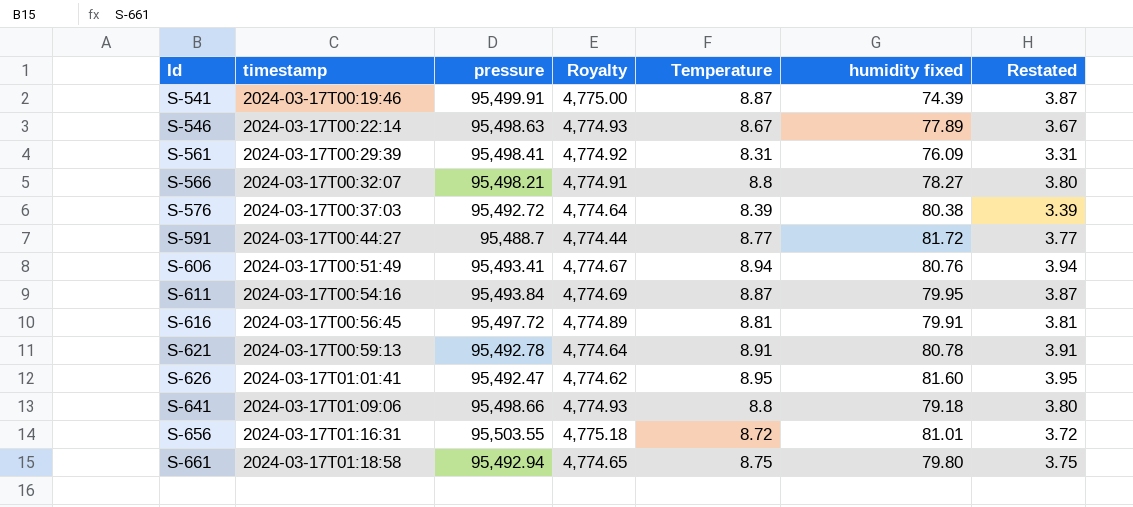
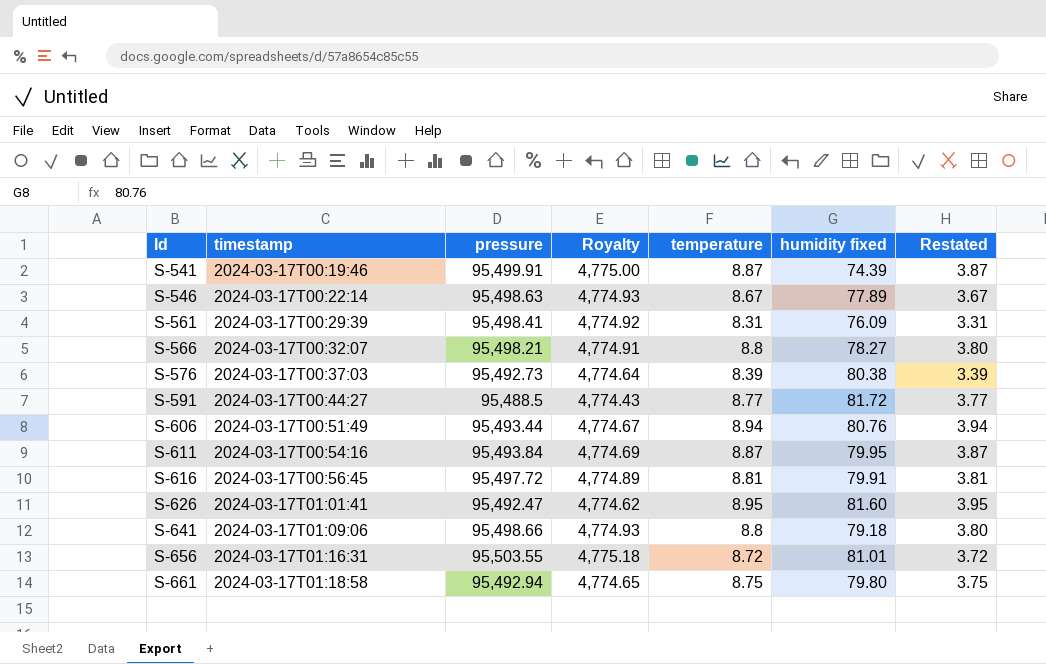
column name: Temperature -> temperature
row S-621: 2024-03-17T00:59:13 | 95,492.78 | 4,774.64 | 8.91 | 80.78 | 3.91 -> none
S-576 | pressure: 95,492.72 -> 95,492.73
S-591 | pressure: 95,488.7 -> 95,488.5
S-591 | Royalty: 4,774.44 -> 4,774.43
S-606 | pressure: 95,493.41 -> 95,493.44

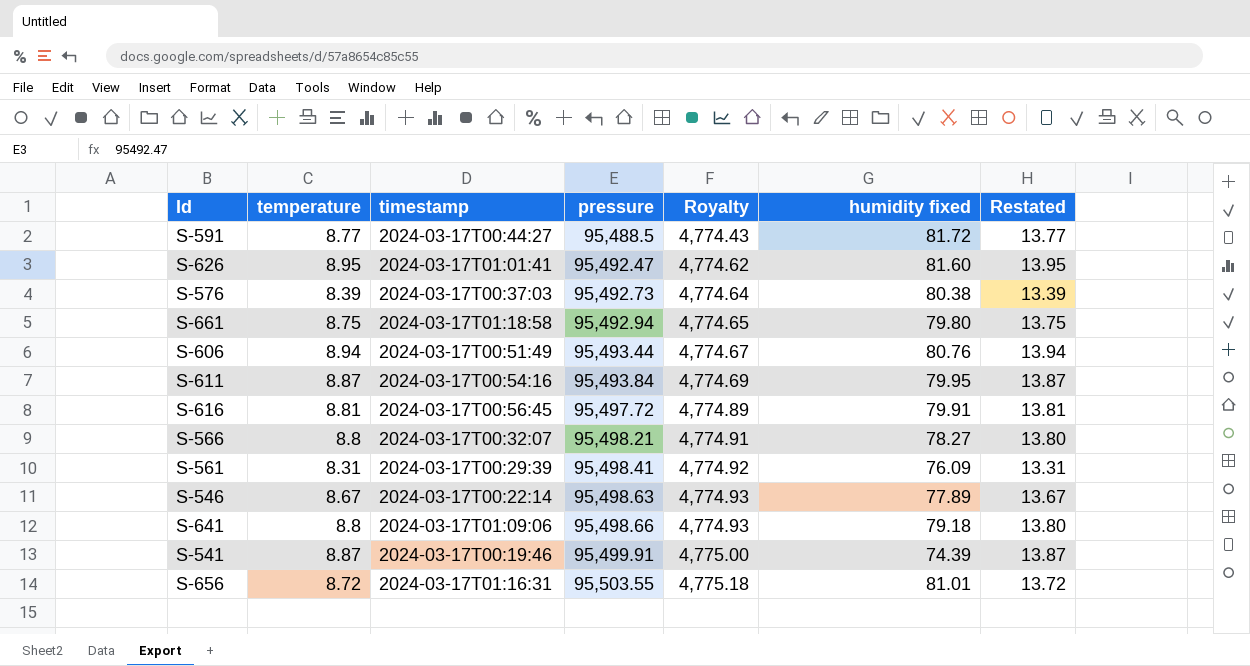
row order: Id ascending -> pressure ascending
column temperature | position: 5 -> 2
column Restated | formula: [temperature] - 5 -> [temperature] + 5

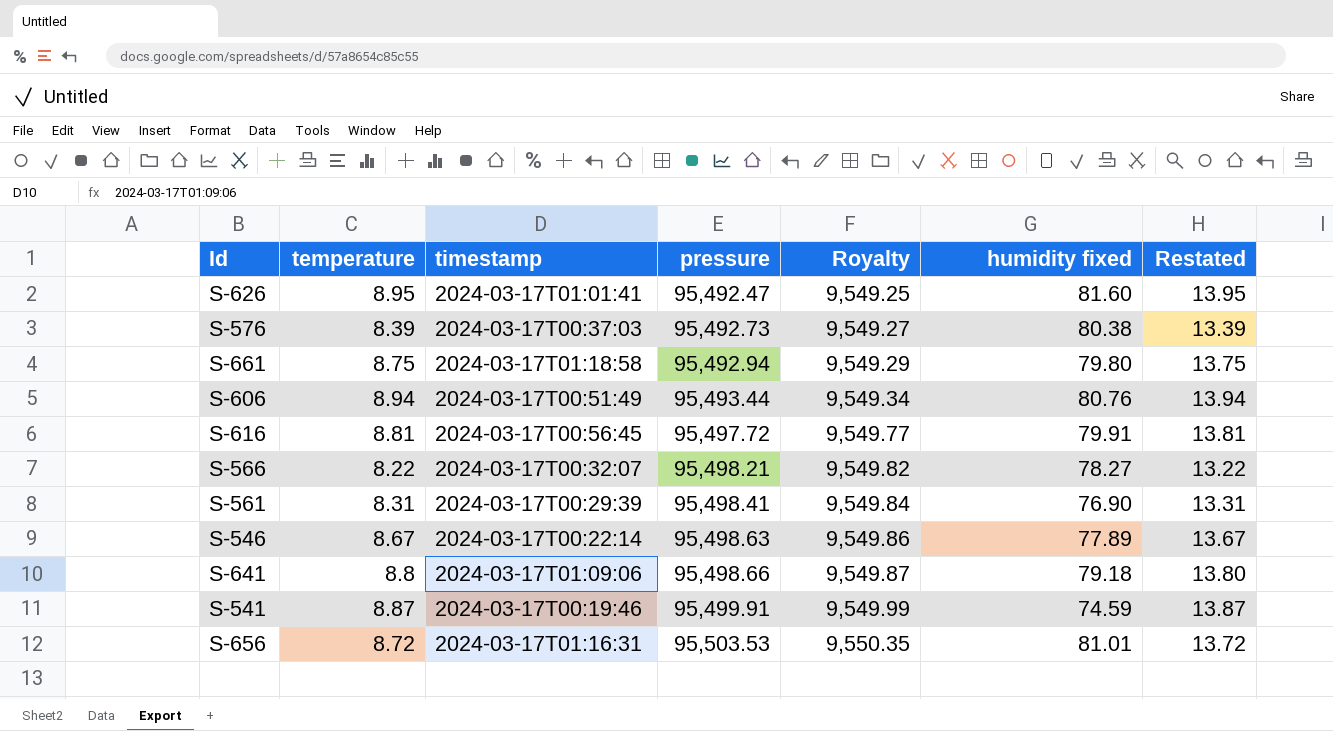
column Royalty | formula: [pressure] * 0.05 -> [pressure] * 0.1
row S-591: 8.77 | 2024-03-17T00:44:27 | 95,488.5 | 4,774.43 | 81.72 | 13.77 -> none
row S-611: 8.87 | 2024-03-17T00:54:16 | 95,493.84 | 4,774.69 | 79.95 | 13.87 -> none
S-566 | temperature: 8.8 -> 8.22
S-566 | Restated: 13.80 -> 13.22
S-561 | humidity fixed: 76.09 -> 76.90
S-541 | humidity fixed: 74.39 -> 74.59
S-656 | pressure: 95,503.55 -> 95,503.53

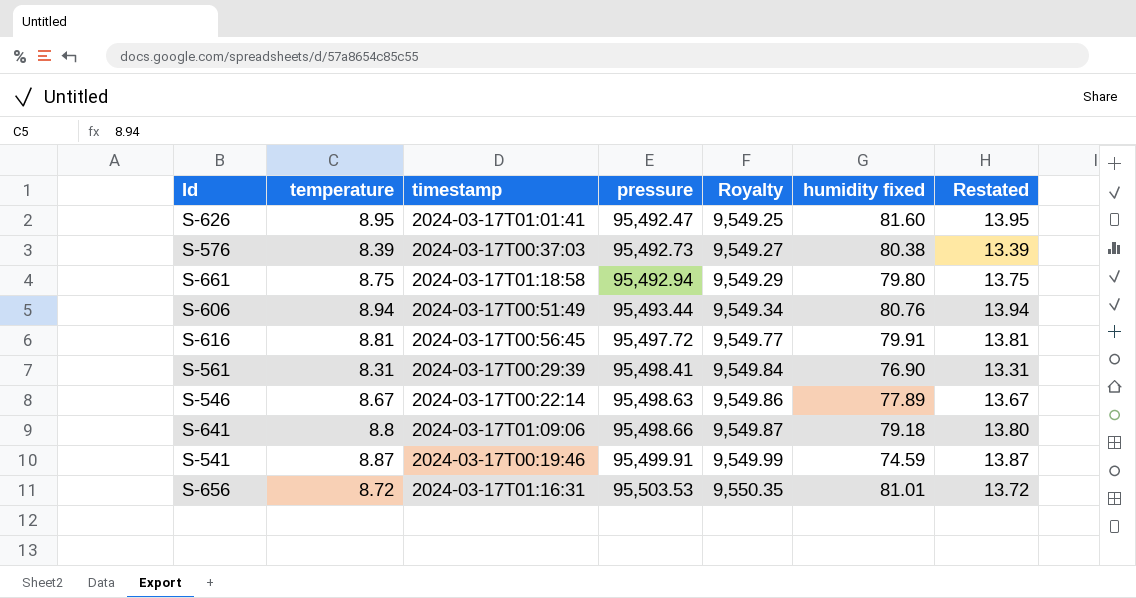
row S-566: 8.22 | 2024-03-17T00:32:07 | 95,498.21 | 9,549.82 | 78.27 | 13.22 -> none

